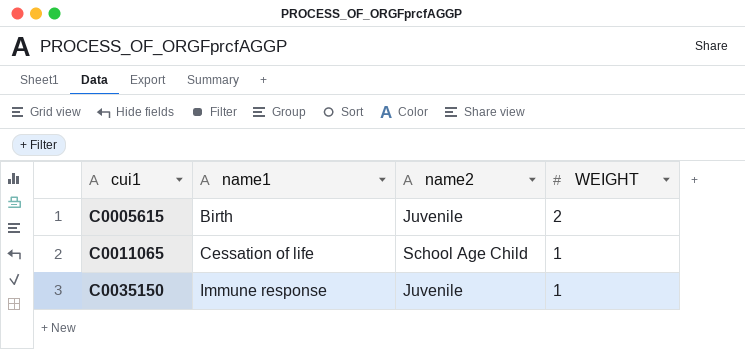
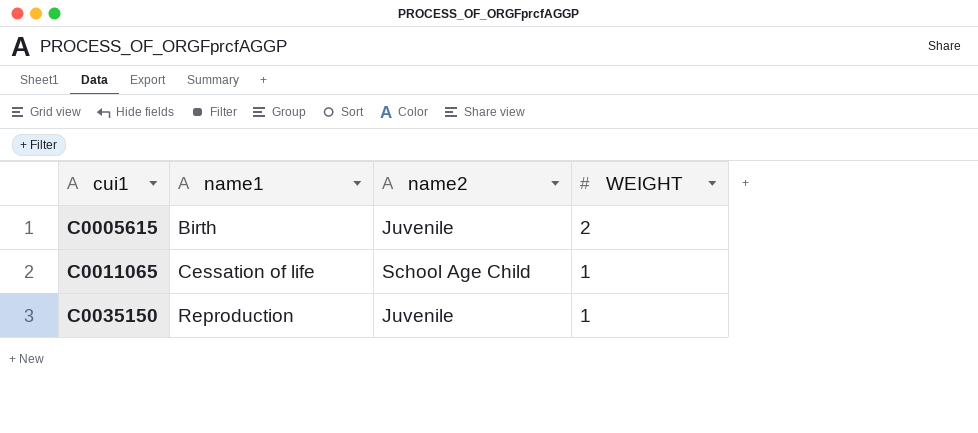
C0035150 | name1: Immune response -> Reproduction

